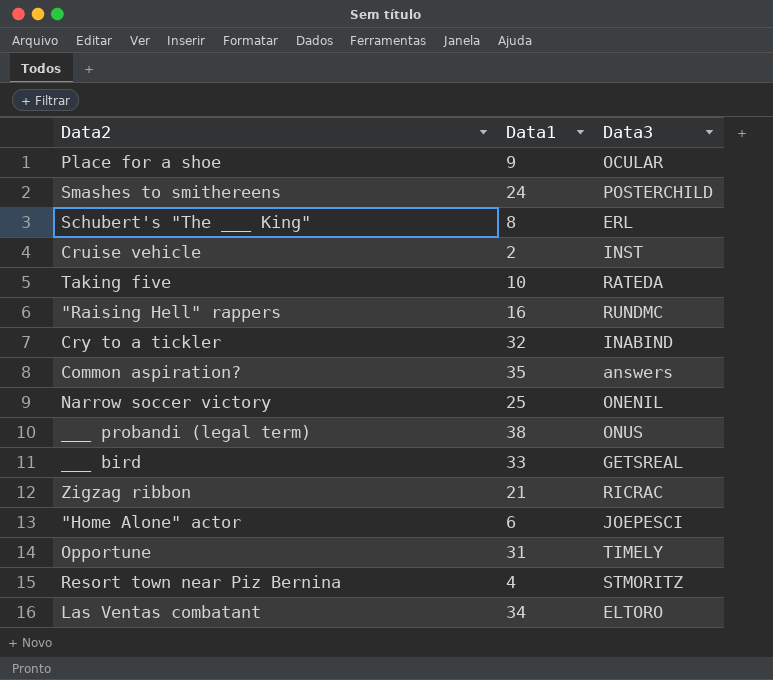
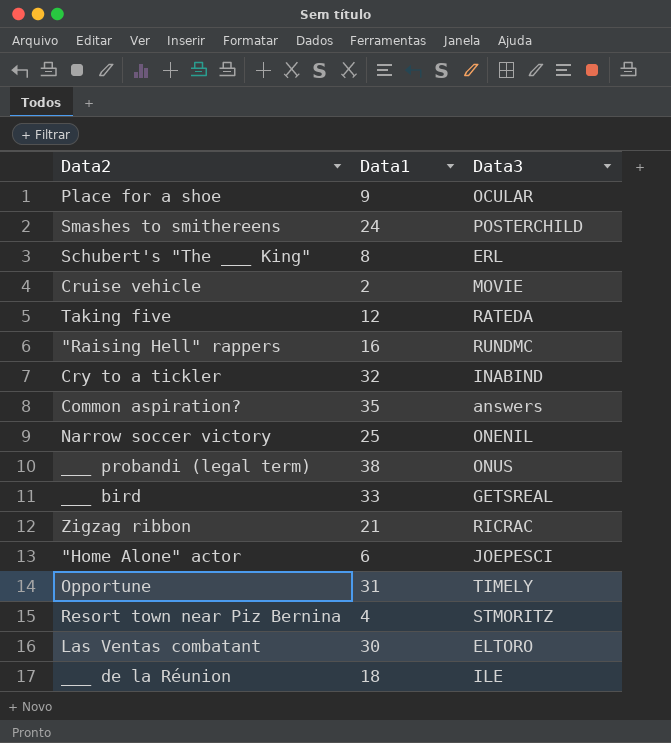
Cruise vehicle | Data3: INST -> MOVIE
Taking five | Data1: 10 -> 12
Las Ventas combatant | Data1: 34 -> 30
row ___ de la Réunion: none -> 18 | ILE

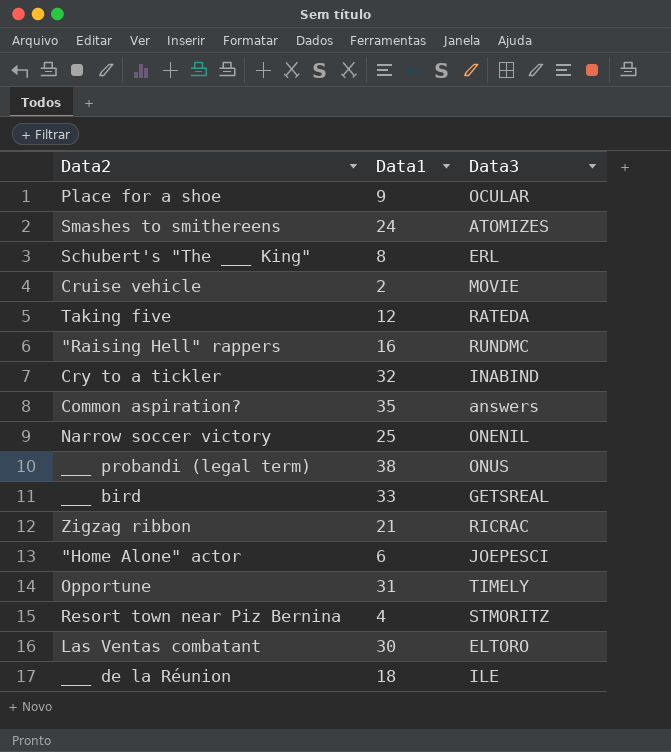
Smashes to smithereens | Data3: POSTERCHILD -> ATOMIZES

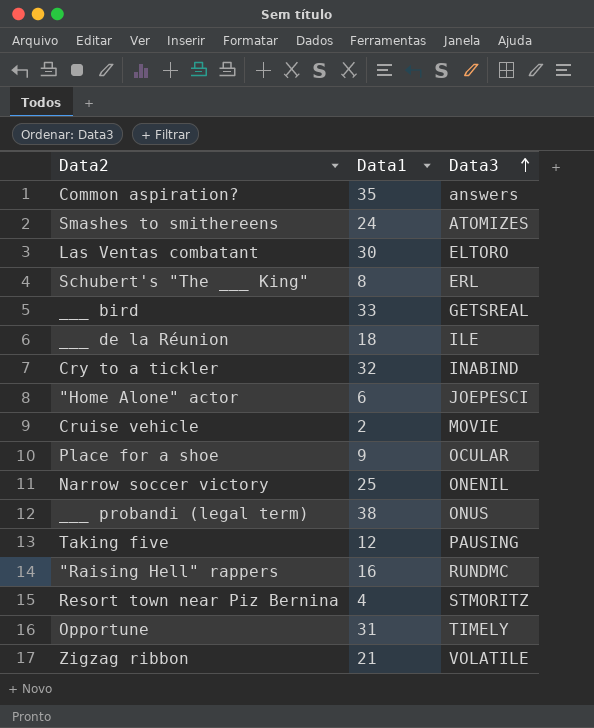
row order: none -> Data3 ascending
Taking five | Data3: RATEDA -> PAUSING
Zigzag ribbon | Data3: RICRAC -> VOLATILE

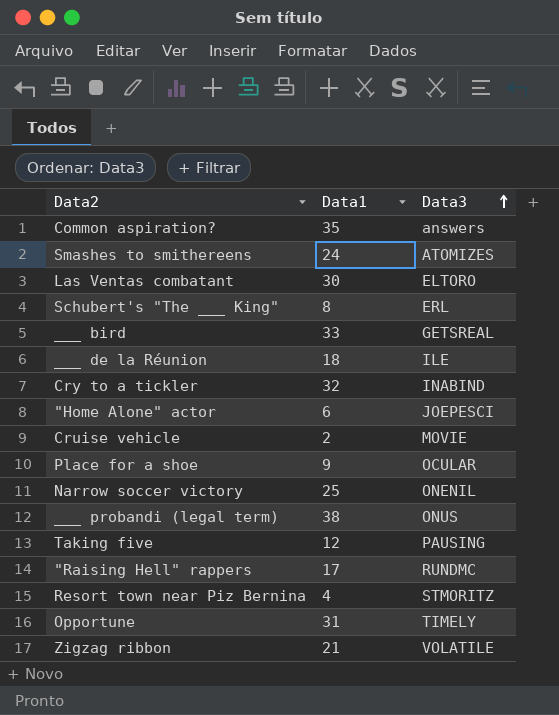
"Raising Hell" rappers | Data1: 16 -> 17

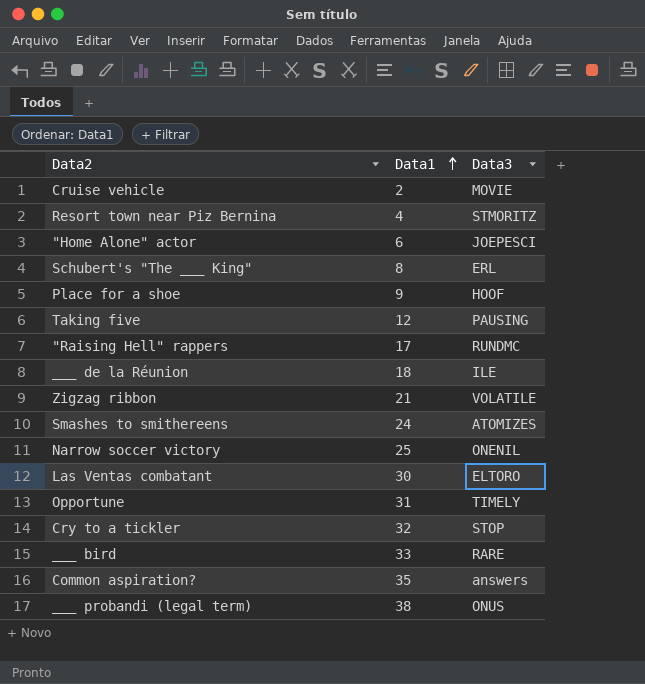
row order: Data3 ascending -> Data1 ascending
Place for a shoe | Data3: OCULAR -> HOOF
Cry to a tickler | Data3: INABIND -> STOP
___ bird | Data3: GETSREAL -> RARE

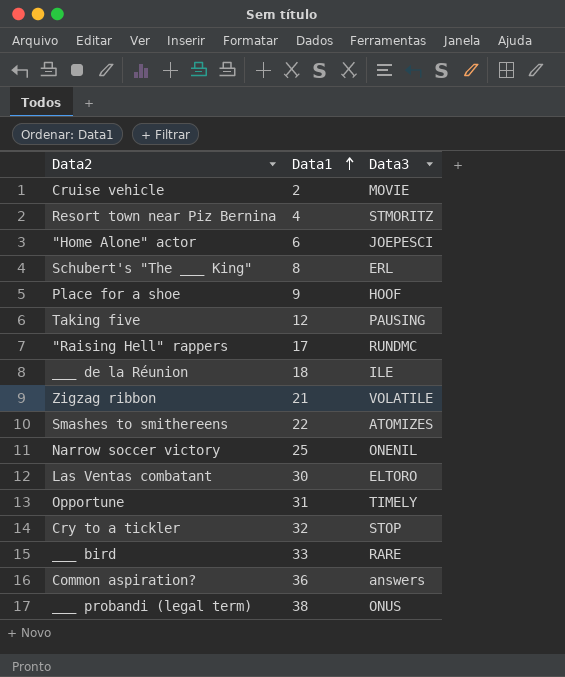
Smashes to smithereens | Data1: 24 -> 22
Common aspiration? | Data1: 35 -> 36

